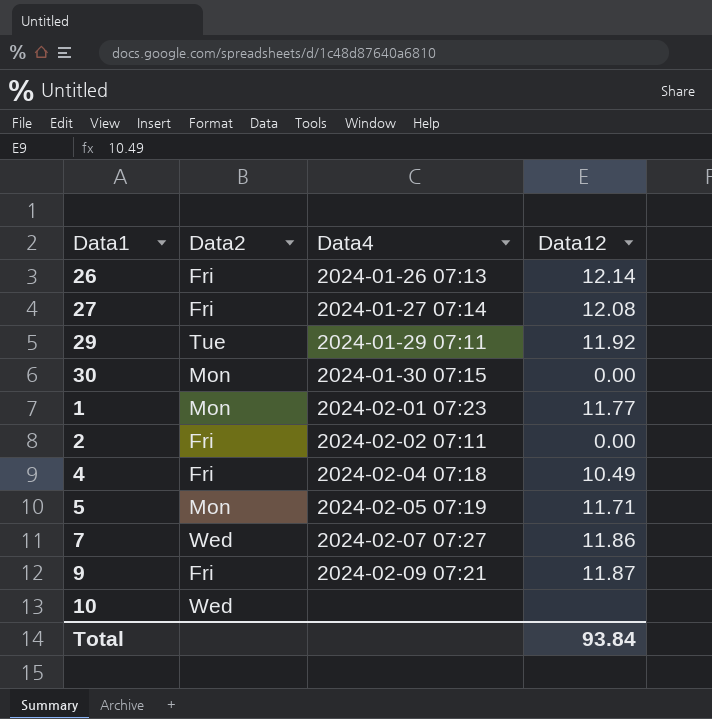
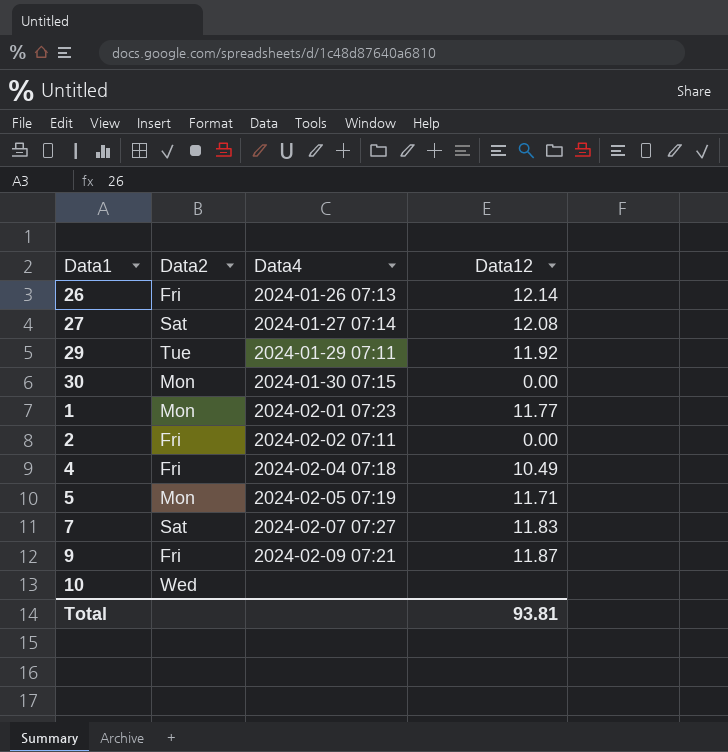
27 | Data2: Fri -> Sat
7 | Data2: Wed -> Sat
7 | Data12: 11.86 -> 11.83
Total | Data12: 93.84 -> 93.81

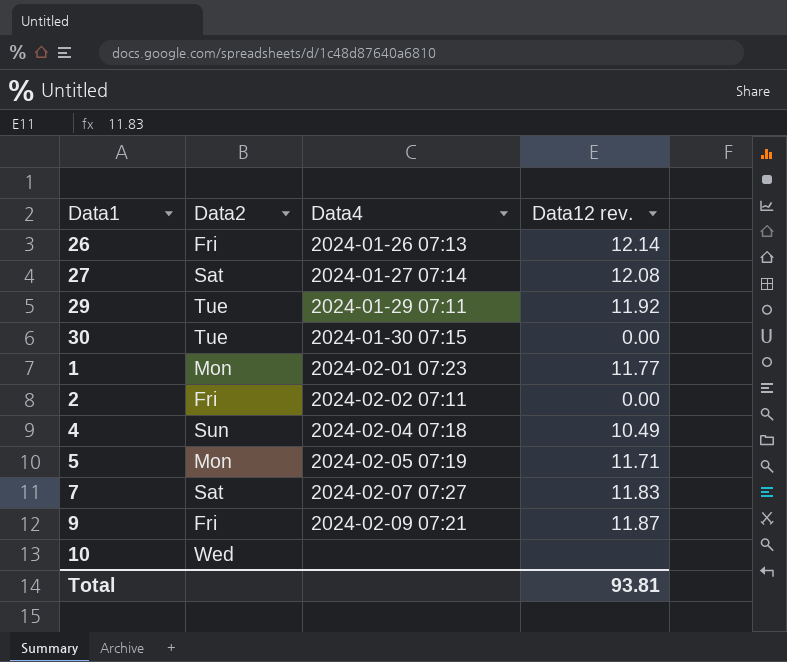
column name: Data12 -> Data12 rev.
30 | Data2: Mon -> Tue
4 | Data2: Fri -> Sun

